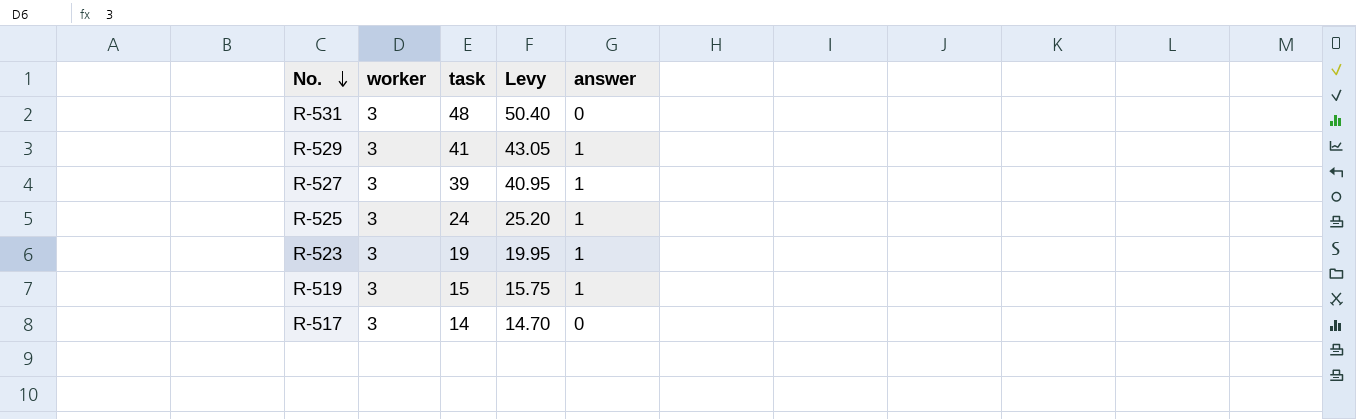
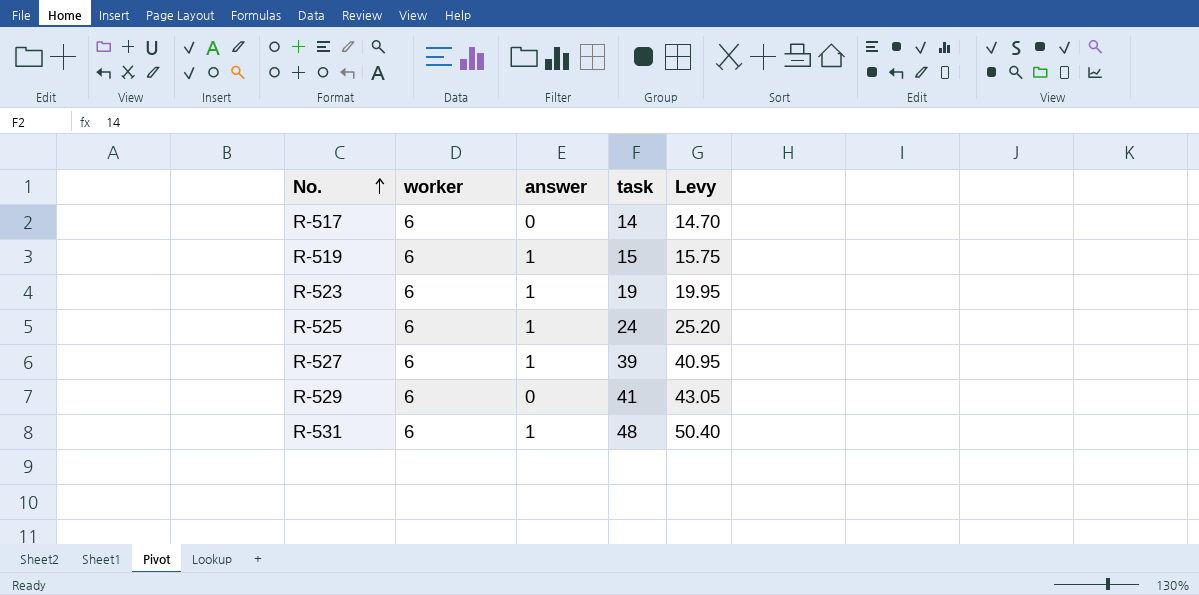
row order: No. descending -> No. ascending
column answer | position: 5 -> 3
R-517 | worker: 3 -> 6
R-519 | worker: 3 -> 6
R-523 | worker: 3 -> 6
R-525 | worker: 3 -> 6
R-527 | worker: 3 -> 6
R-529 | worker: 3 -> 6
R-529 | answer: 1 -> 0
R-531 | worker: 3 -> 6
R-531 | answer: 0 -> 1

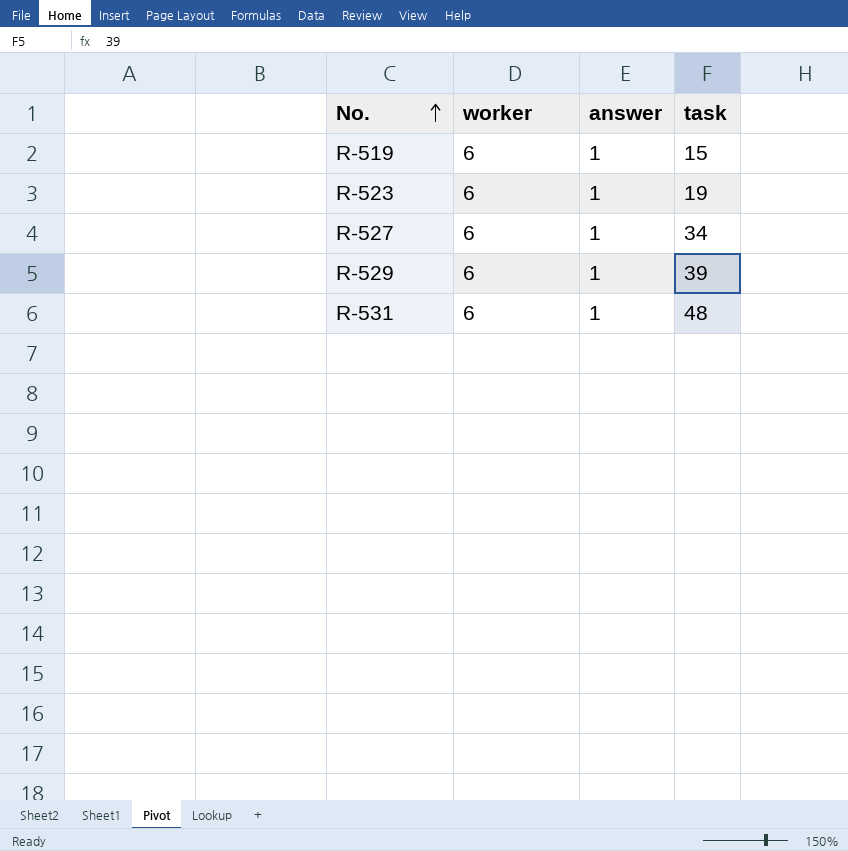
column Levy | formula: [task] * 1.05 -> none
row R-517: 6 | 0 | 14 | 14.70 -> none
row R-525: 6 | 1 | 24 | 25.20 -> none
R-527 | task: 39 -> 34
R-529 | answer: 0 -> 1
R-529 | task: 41 -> 39

